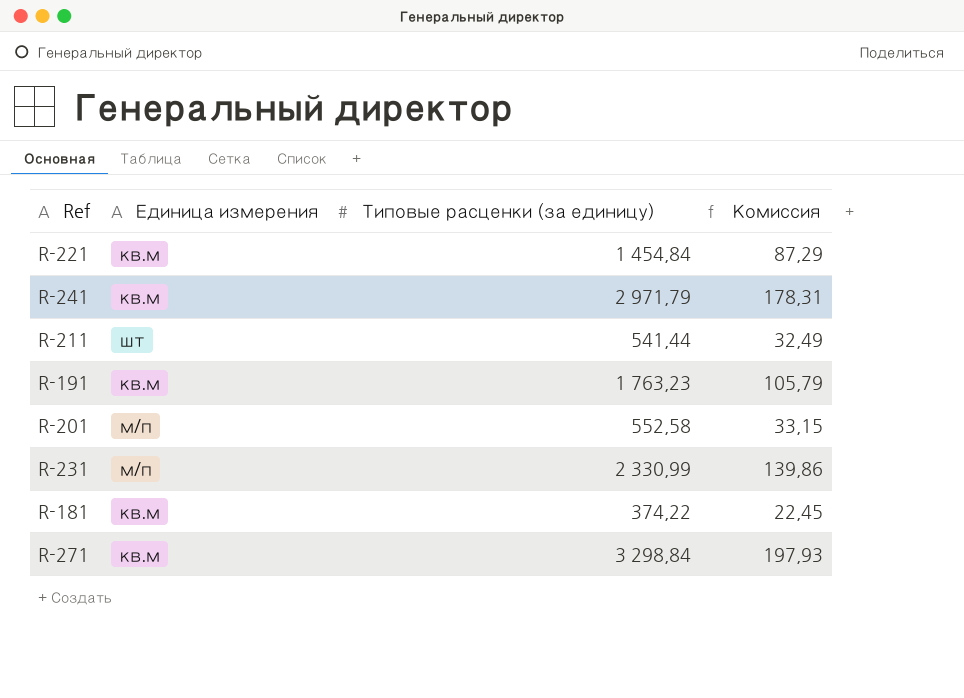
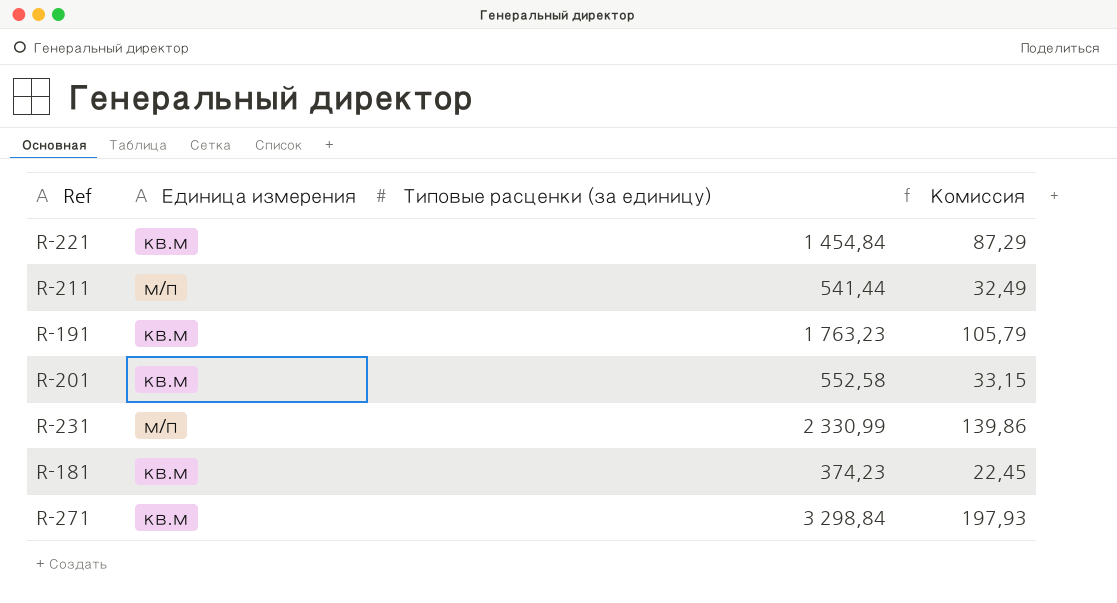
row R-241: кв.м | 2 971,79 | 178,31 -> none
R-211 | Единица измерения: шт -> м/п
R-201 | Единица измерения: м/п -> кв.м
R-181 | Типовые расценки (за единицу): 374,22 -> 374,23

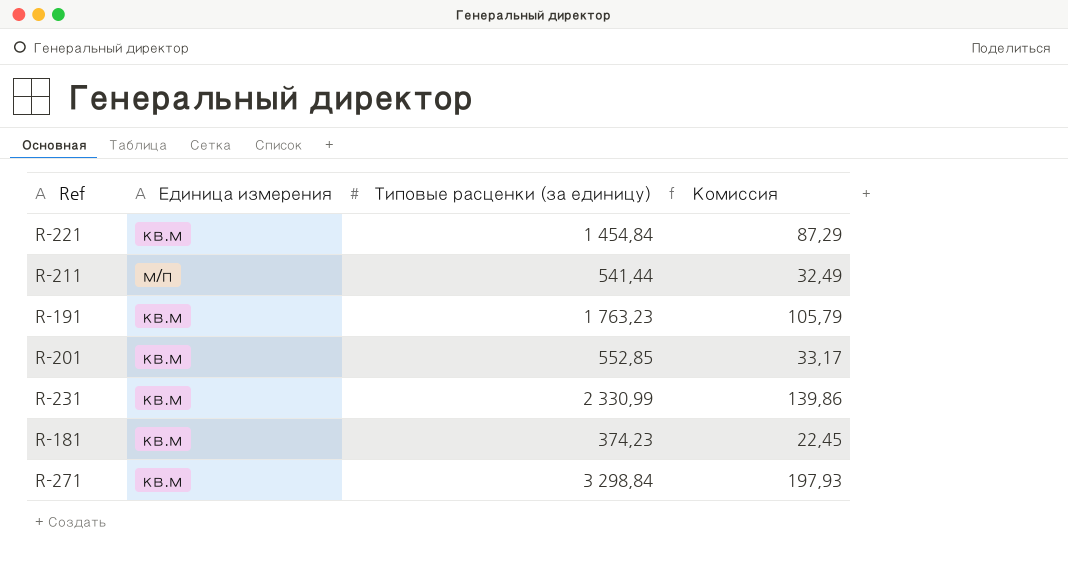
R-201 | Типовые расценки (за единицу): 552,58 -> 552,85
R-201 | Комиссия: 33,15 -> 33,17
R-231 | Единица измерения: м/п -> кв.м

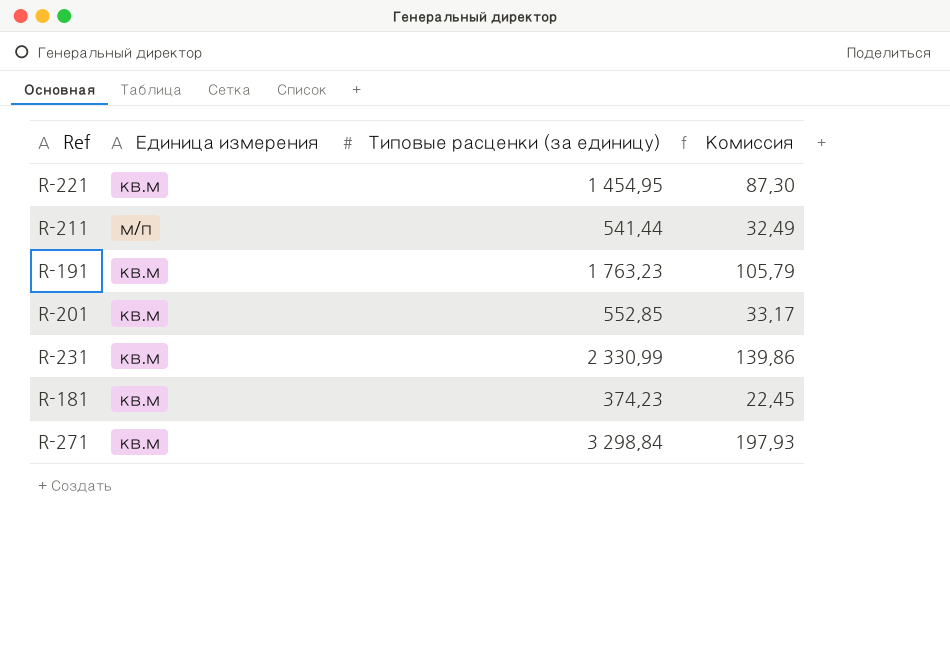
R-221 | Типовые расценки (за единицу): 1 454,84 -> 1 454,95
R-221 | Комиссия: 87,29 -> 87,30

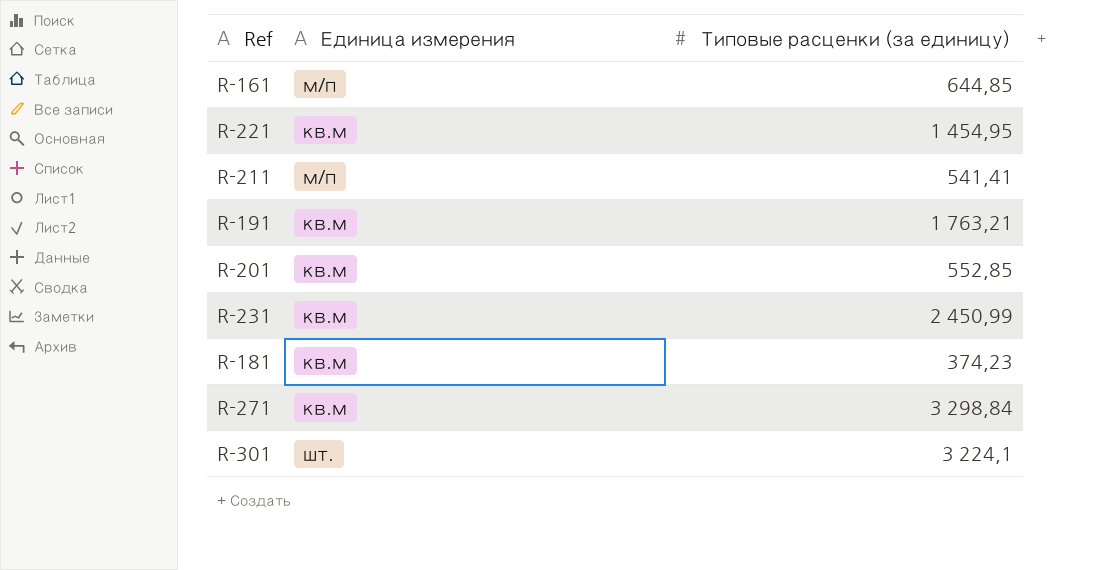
column Комиссия | formula: [Типовые расценки (за единицу)] * 0,06 -> none
row R-161: none -> м/п | 644,85
R-211 | Типовые расценки (за единицу): 541,44 -> 541,41
R-191 | Типовые расценки (за единицу): 1 763,23 -> 1 763,21
R-231 | Типовые расценки (за единицу): 2 330,99 -> 2 450,99
row R-301: none -> шт. | 3 224,1

